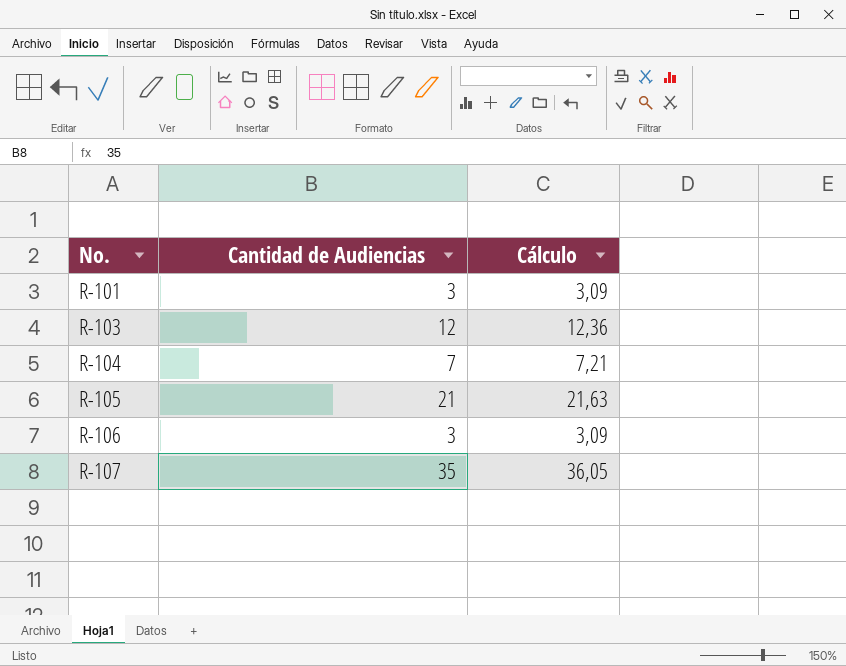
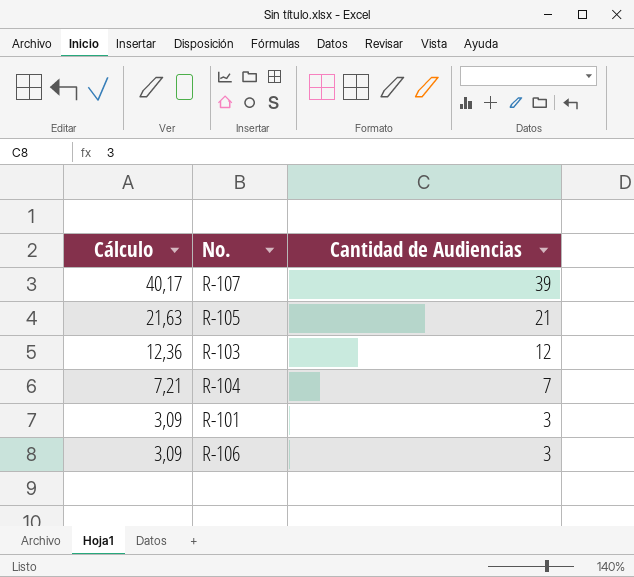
row order: No. ascending -> Cálculo descending
column Cálculo | position: 3 -> 1
R-107 | Cálculo: 36,05 -> 40,17
R-107 | Cantidad de Audiencias: 35 -> 39

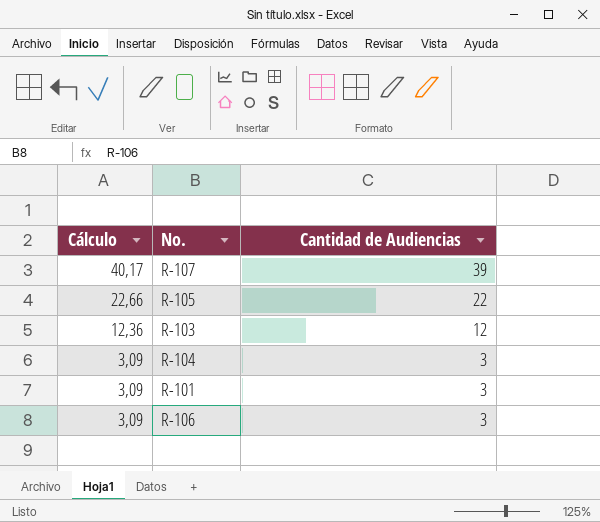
R-105 | Cálculo: 21,63 -> 22,66
R-105 | Cantidad de Audiencias: 21 -> 22
R-104 | Cálculo: 7,21 -> 3,09
R-104 | Cantidad de Audiencias: 7 -> 3

